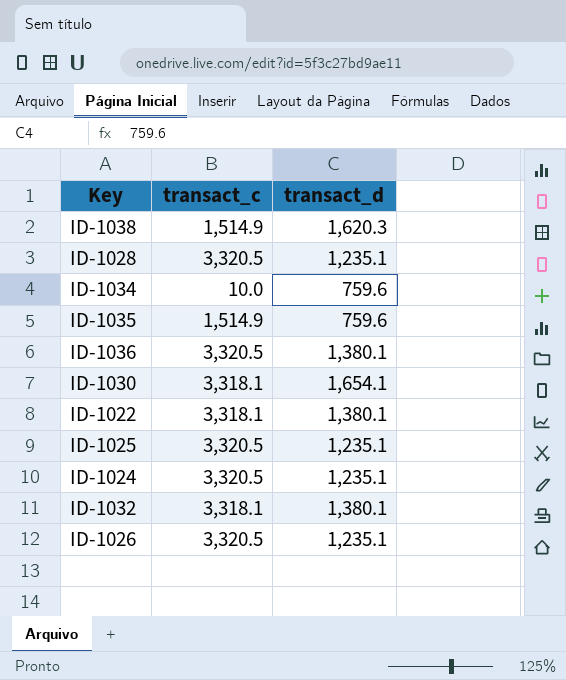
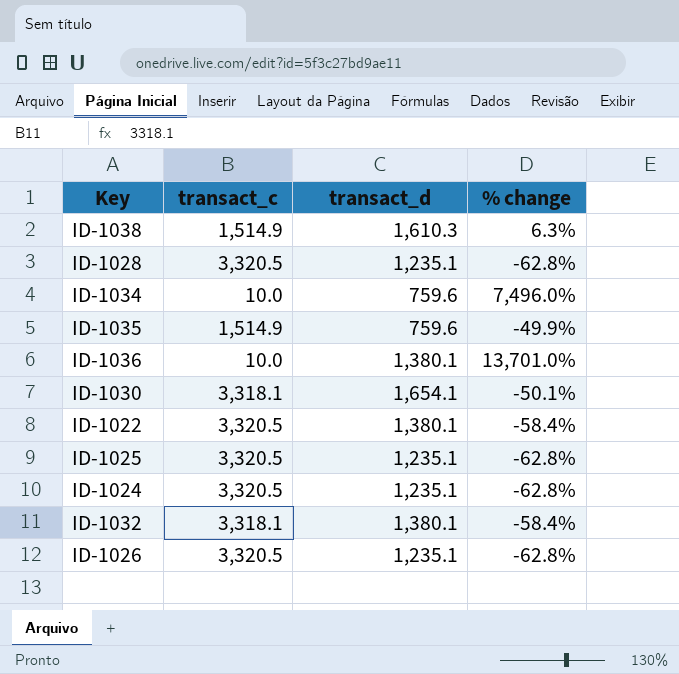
column % change | formula: none -> ([transact_d] - [transact_c]) / [transact_c]
ID-1038 | transact_d: 1,620.3 -> 1,610.3
ID-1036 | transact_c: 3,320.5 -> 10.0
ID-1022 | transact_c: 3,318.1 -> 3,320.5

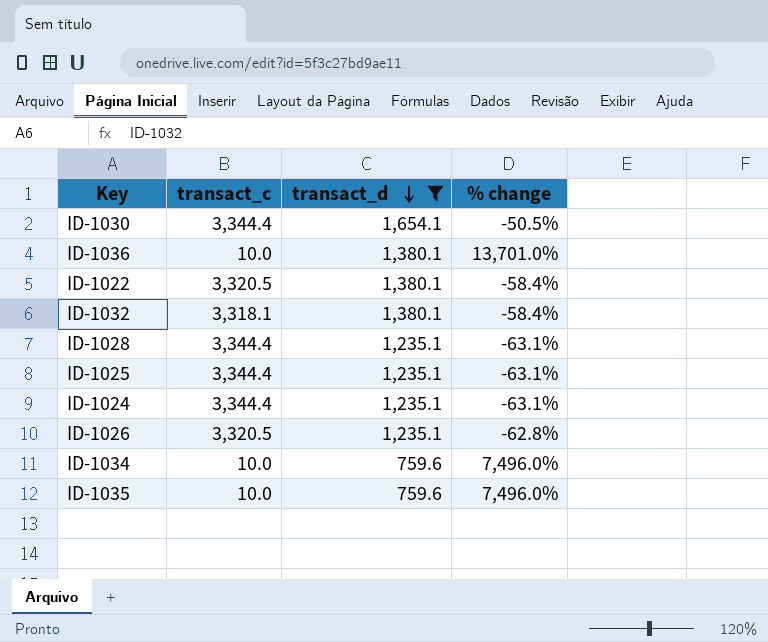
filter: none -> transact_d != 1,610.3
row order: none -> transact_d descending
ID-1030 | transact_c: 3,318.1 -> 3,344.4
ID-1030 | % change: -50.1% -> -50.5%
ID-1028 | transact_c: 3,320.5 -> 3,344.4
ID-1028 | % change: -62.8% -> -63.1%
ID-1025 | transact_c: 3,320.5 -> 3,344.4
ID-1025 | % change: -62.8% -> -63.1%
ID-1024 | transact_c: 3,320.5 -> 3,344.4
ID-1024 | % change: -62.8% -> -63.1%
ID-1035 | transact_c: 1,514.9 -> 10.0
ID-1035 | % change: -49.9% -> 7,496.0%

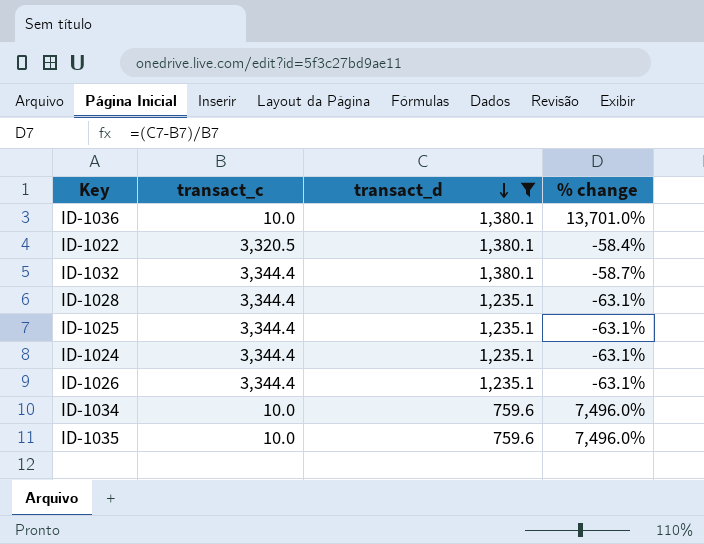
row ID-1030: 3,344.4 | 1,654.1 | -50.5% -> none
ID-1032 | transact_c: 3,318.1 -> 3,344.4
ID-1032 | % change: -58.4% -> -58.7%
ID-1026 | transact_c: 3,320.5 -> 3,344.4
ID-1026 | % change: -62.8% -> -63.1%

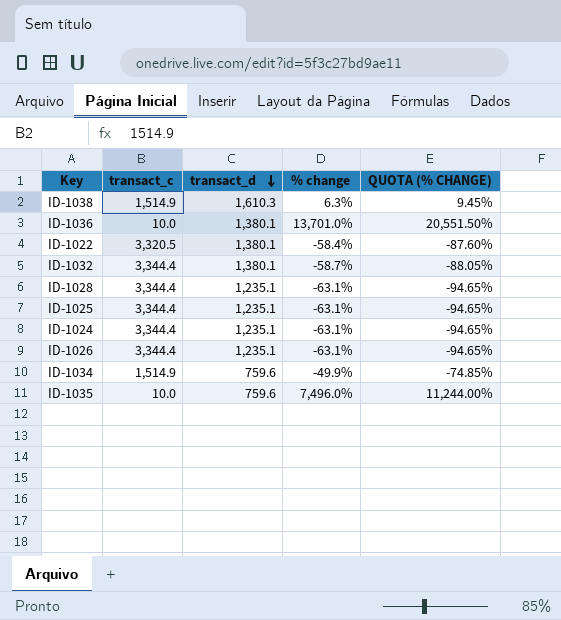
filter: transact_d != 1,610.3 -> none
column QUOTA (% CHANGE) | formula: none -> [% change] * 1.5
ID-1034 | transact_c: 10.0 -> 1,514.9
ID-1034 | % change: 7,496.0% -> -49.9%

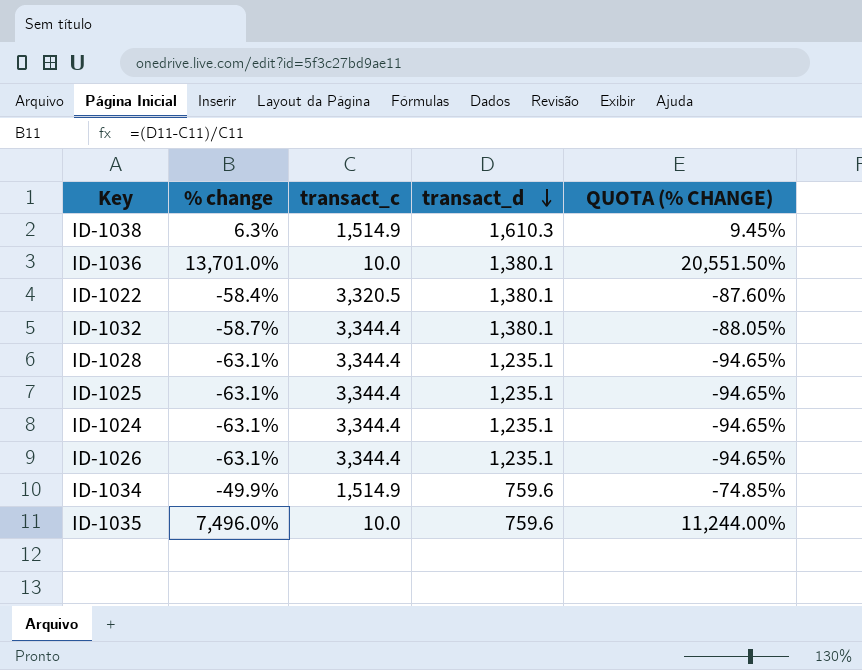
column % change | position: 4 -> 2

